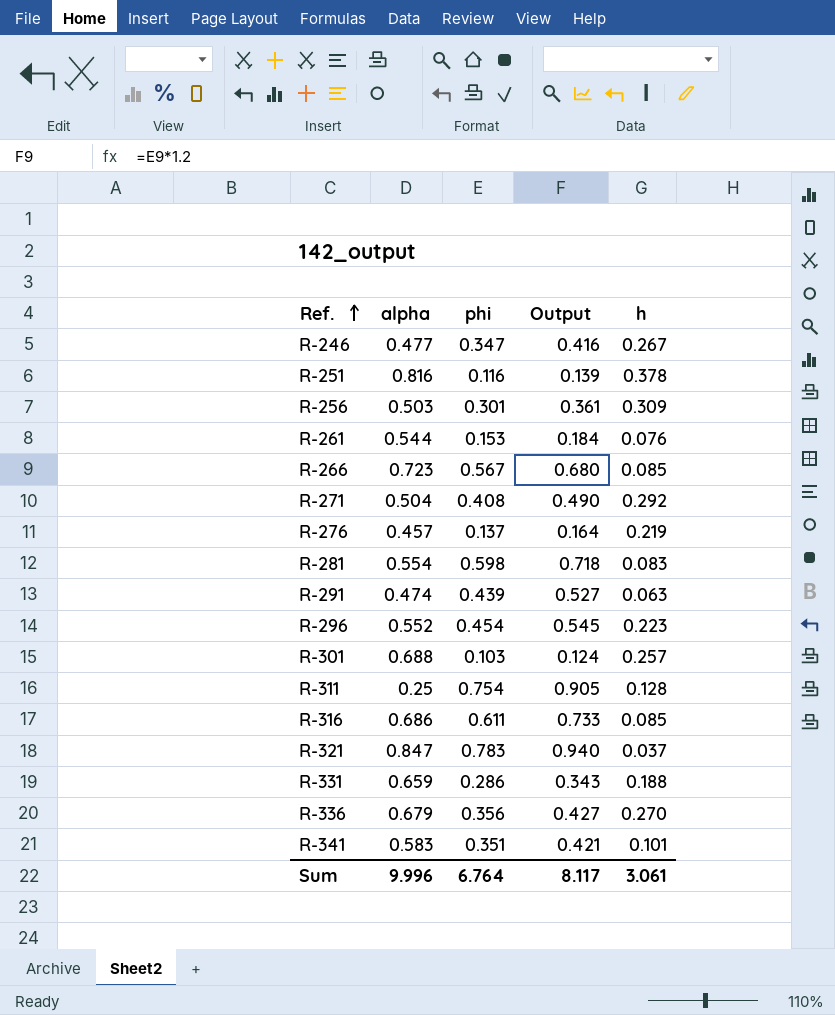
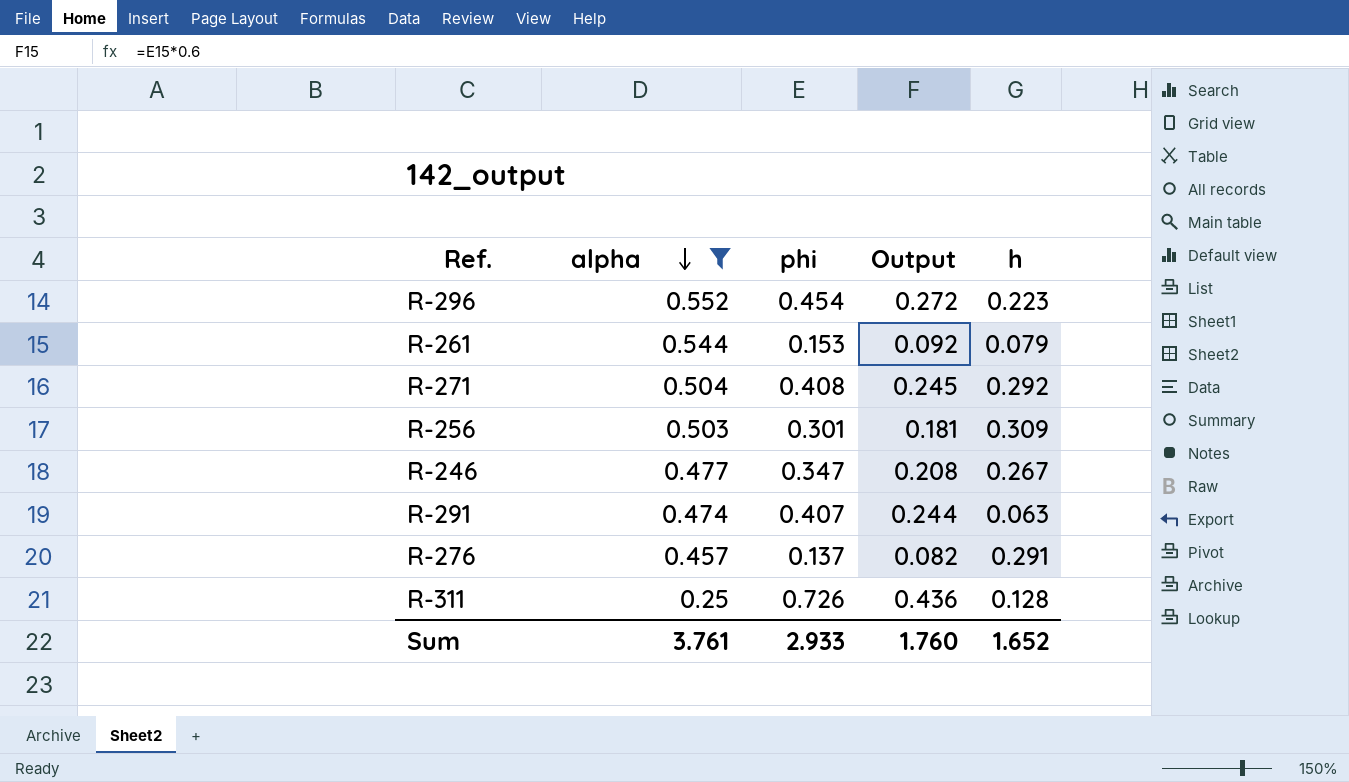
filter: none -> alpha <= 0.552
row order: Ref. ascending -> alpha descending
column Output | formula: [phi] * 1.2 -> [phi] * 0.6
R-261 | h: 0.076 -> 0.079
R-291 | phi: 0.439 -> 0.407
R-276 | h: 0.219 -> 0.291
R-311 | phi: 0.754 -> 0.726
Sum | alpha: 9.996 -> 3.761
Sum | phi: 6.764 -> 2.933
Sum | Output: 8.117 -> 1.760
Sum | h: 3.061 -> 1.652

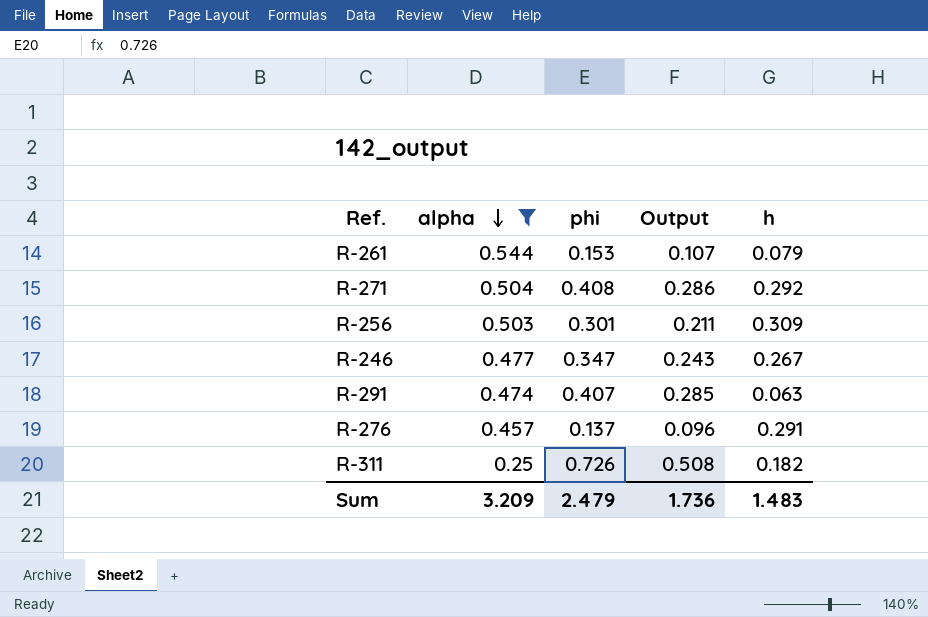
column Output | formula: [phi] * 0.6 -> [phi] * 0.7
row R-296: 0.552 | 0.454 | 0.272 | 0.223 -> none
R-311 | h: 0.128 -> 0.182
Sum | alpha: 3.761 -> 3.209
Sum | phi: 2.933 -> 2.479
Sum | Output: 1.760 -> 1.736
Sum | h: 1.652 -> 1.483

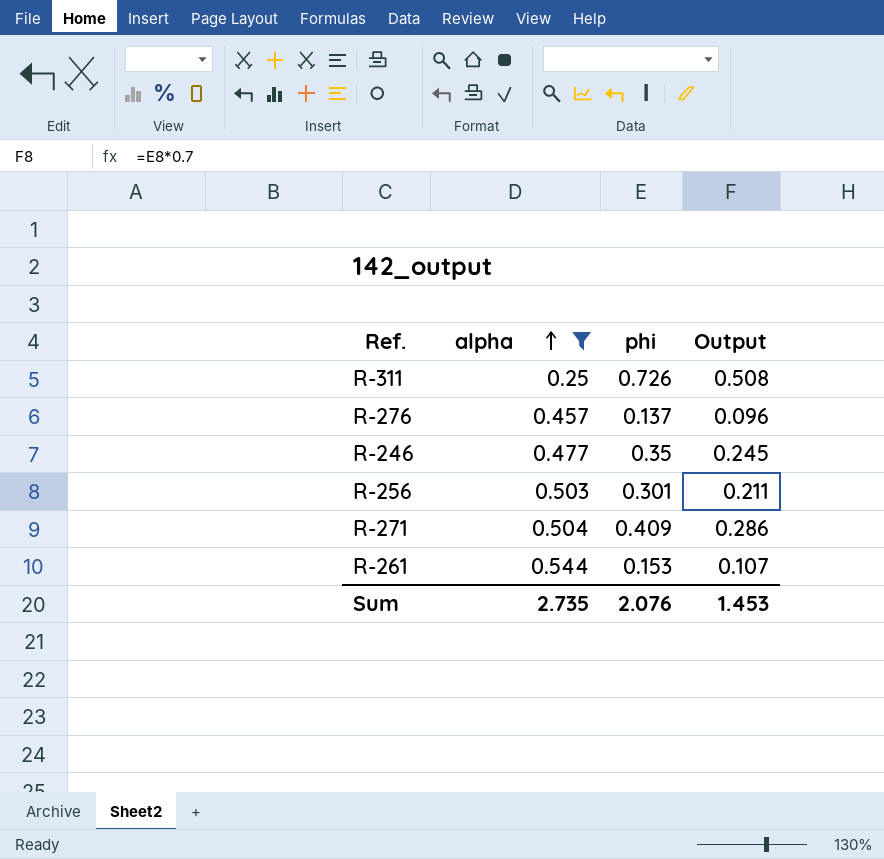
row order: alpha descending -> alpha ascending
column h | position: 5 -> none
row R-291: 0.474 | 0.407 | 0.285 | 0.063 -> none
R-246 | phi: 0.347 -> 0.35
R-246 | Output: 0.243 -> 0.245
R-271 | phi: 0.408 -> 0.409
Sum | alpha: 3.209 -> 2.735
Sum | phi: 2.479 -> 2.076
Sum | Output: 1.736 -> 1.453

